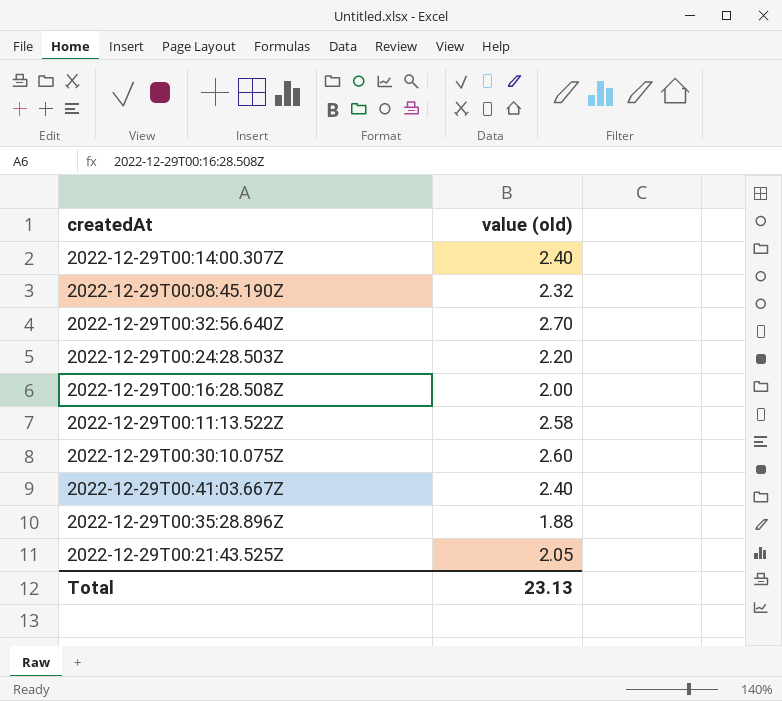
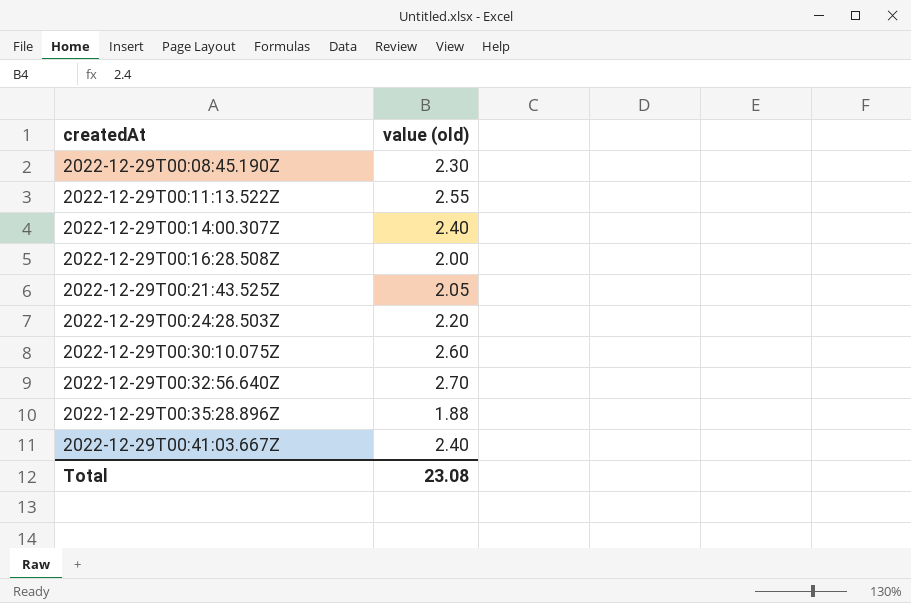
row order: none -> createdAt ascending
2022-12-29T00:08:45.190Z | value (old): 2.32 -> 2.30
2022-12-29T00:11:13.522Z | value (old): 2.58 -> 2.55
Total | value (old): 23.13 -> 23.08

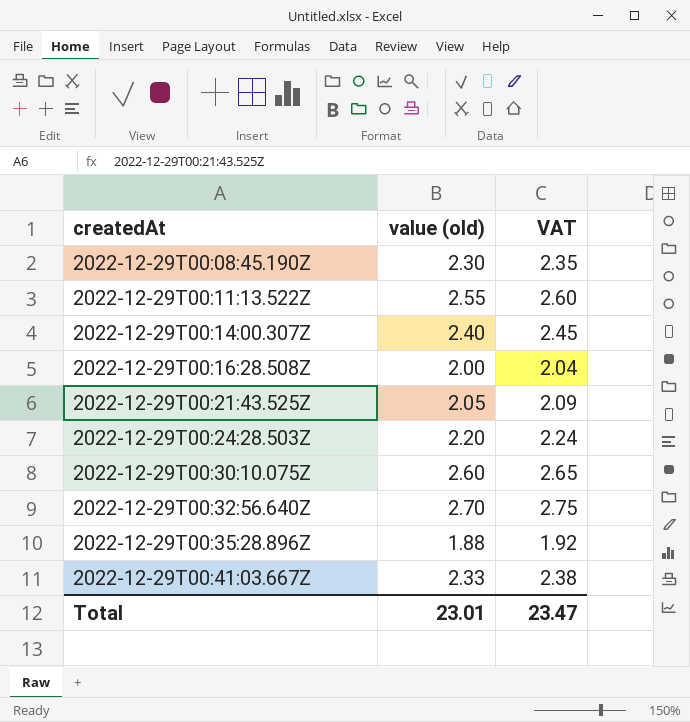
column VAT | formula: none -> [value (old)] * 1.02
2022-12-29T00:41:03.667Z | value (old): 2.40 -> 2.33
Total | value (old): 23.08 -> 23.01

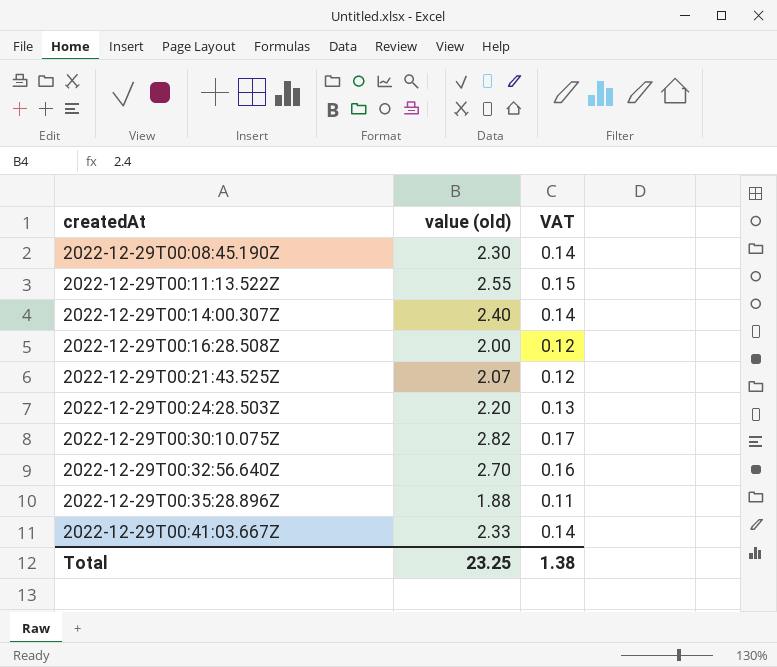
column VAT | formula: [value (old)] * 1.02 -> [value (old)] * 0.06
2022-12-29T00:21:43.525Z | value (old): 2.05 -> 2.07
2022-12-29T00:30:10.075Z | value (old): 2.60 -> 2.82
Total | value (old): 23.01 -> 23.25
Total | VAT: 23.47 -> 1.38

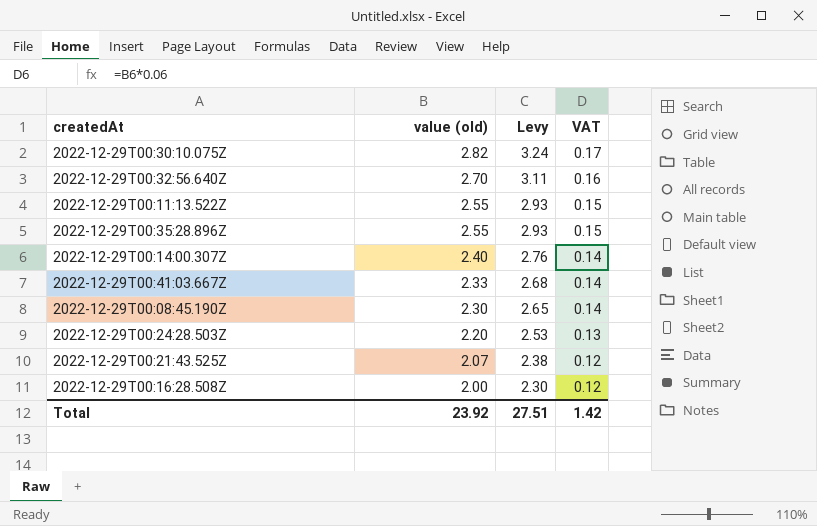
row order: createdAt ascending -> value (old) descending
column Levy | formula: none -> [value (old)] * 1.15
2022-12-29T00:35:28.896Z | value (old): 1.88 -> 2.55
2022-12-29T00:35:28.896Z | VAT: 0.11 -> 0.15
Total | value (old): 23.25 -> 23.92
Total | VAT: 1.38 -> 1.42

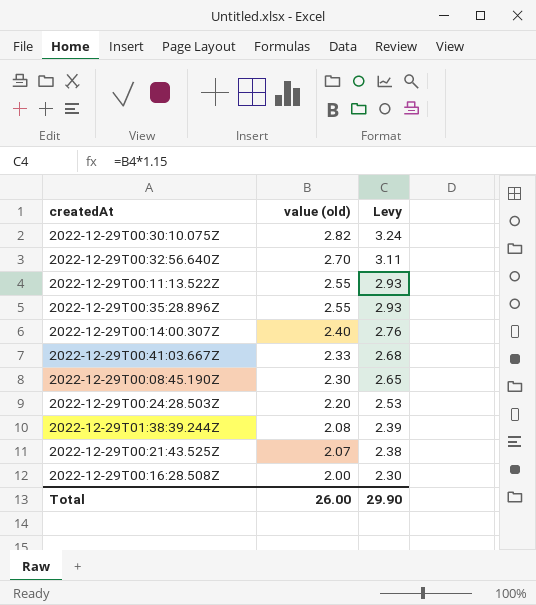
column VAT | formula: [value (old)] * 0.06 -> none
row 2022-12-29T01:38:39.244Z: none -> 2.08 | 2.39
Total | value (old): 23.92 -> 26.00
Total | Levy: 27.51 -> 29.90

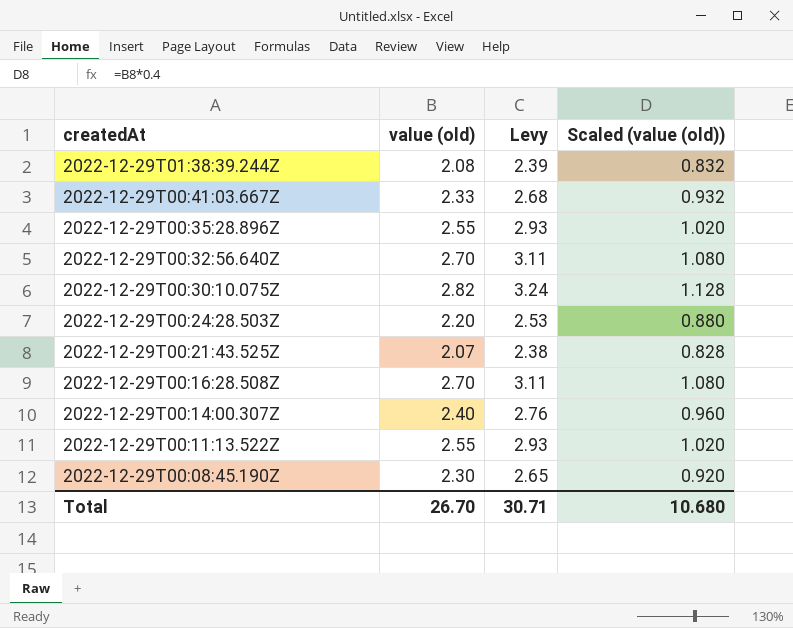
row order: value (old) descending -> createdAt descending
column Scaled (value (old)) | formula: none -> [value (old)] * 0.4
2022-12-29T00:16:28.508Z | value (old): 2.00 -> 2.70
2022-12-29T00:16:28.508Z | Levy: 2.30 -> 3.11
Total | value (old): 26.00 -> 26.70
Total | Levy: 29.90 -> 30.71

